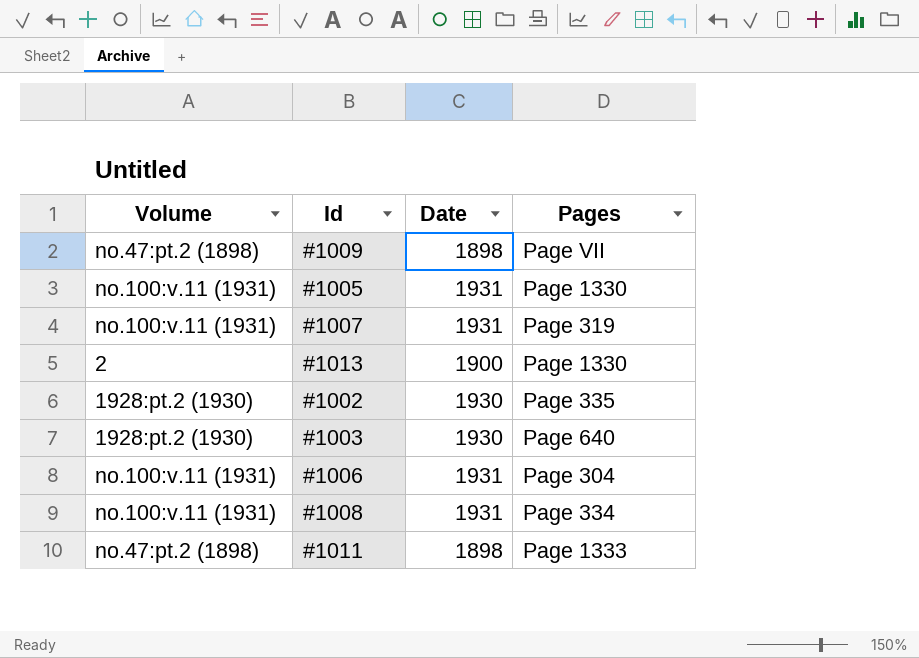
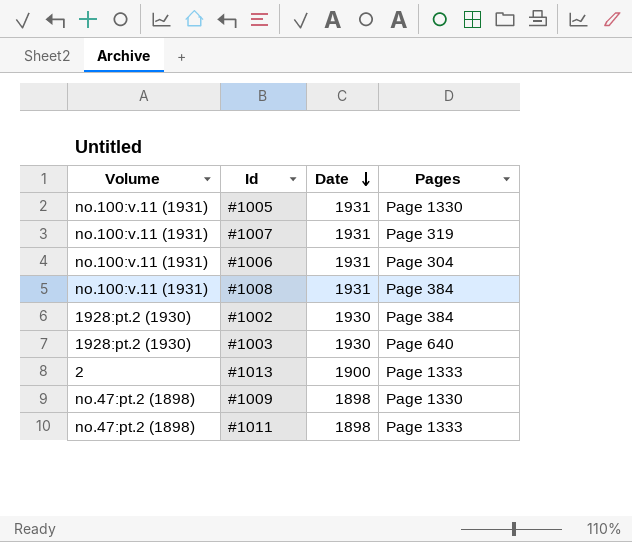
row order: none -> Date descending
#1008 | Pages: Page 334 -> Page 384
#1002 | Pages: Page 335 -> Page 384
#1013 | Pages: Page 1330 -> Page 1333
#1009 | Pages: Page VII -> Page 1330

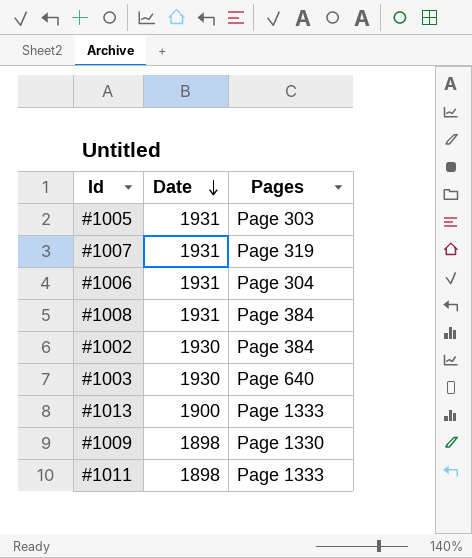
column Volume | position: 1 -> none
#1005 | Pages: Page 1330 -> Page 303

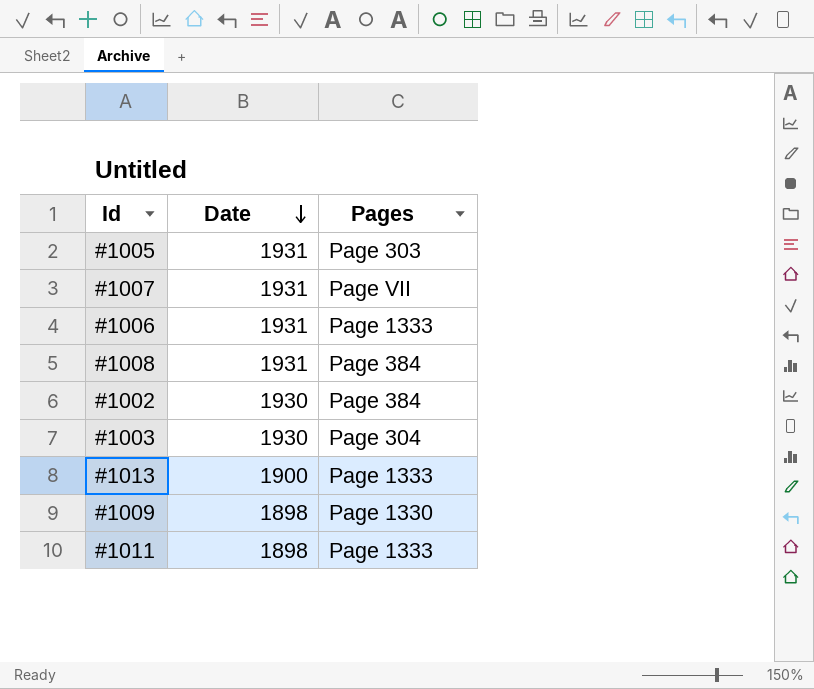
#1007 | Pages: Page 319 -> Page VII
#1006 | Pages: Page 304 -> Page 1333
#1003 | Pages: Page 640 -> Page 304

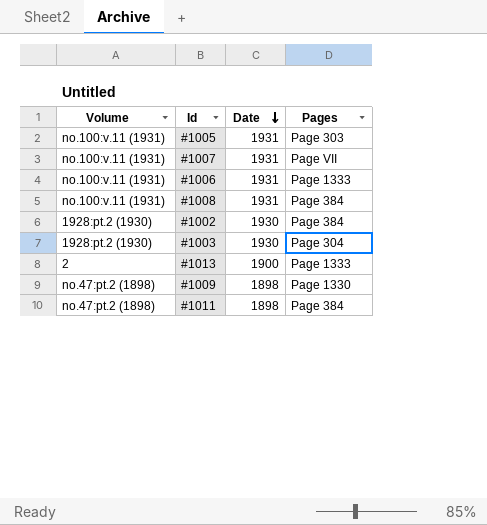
column Volume | position: none -> 1
#1011 | Pages: Page 1333 -> Page 384

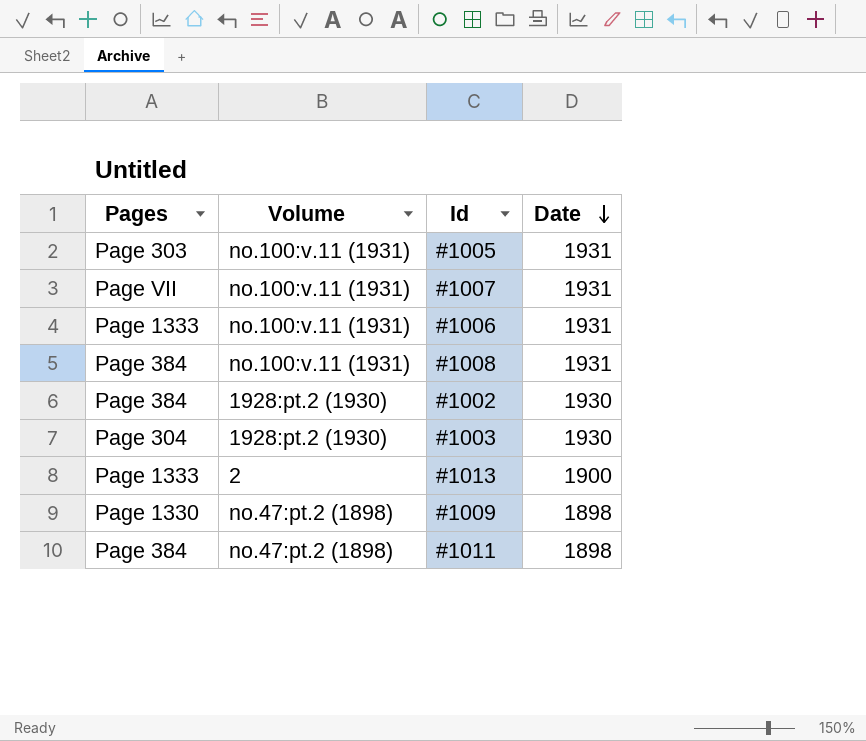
column Pages | position: 4 -> 1

